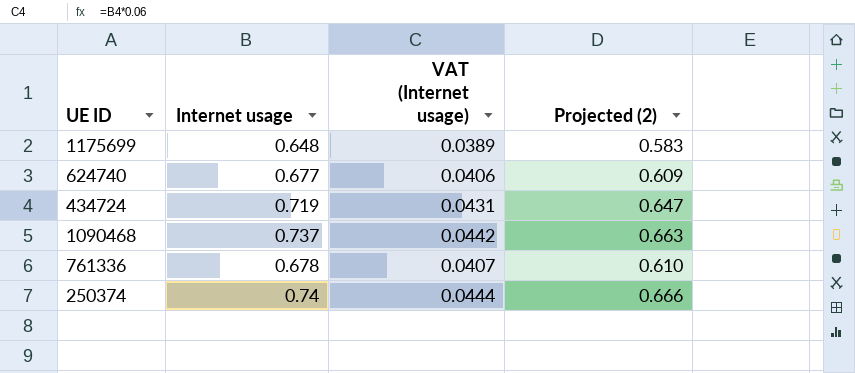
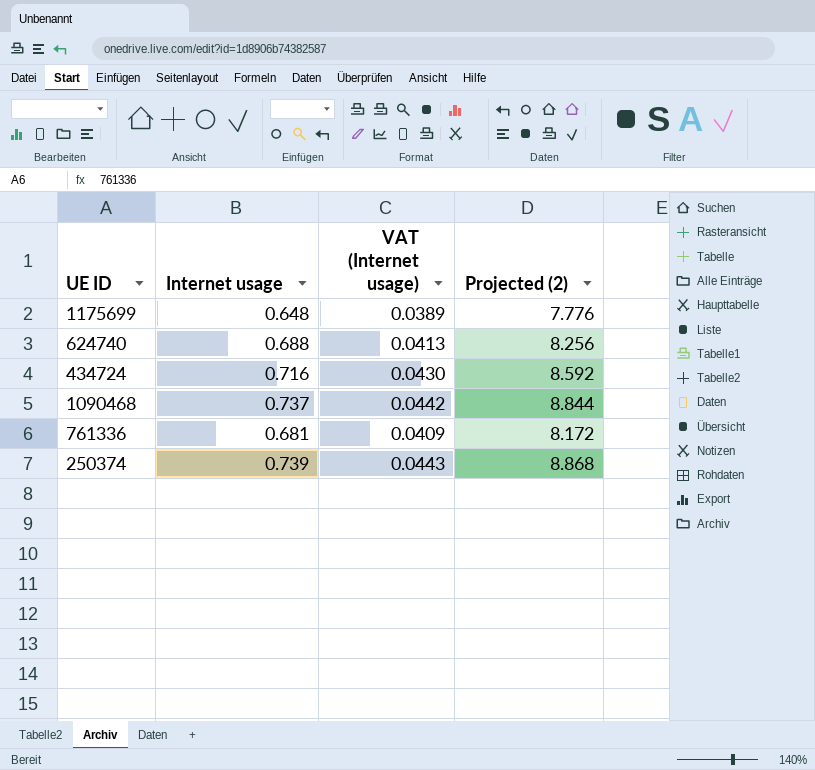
column Projected (2) | formula: [Internet usage] * 0.9 -> [Internet usage] * 12
624740 | Internet usage: 0.677 -> 0.688
624740 | VAT (Internet usage): 0.0406 -> 0.0413
434724 | Internet usage: 0.719 -> 0.716
434724 | VAT (Internet usage): 0.0431 -> 0.0430
761336 | Internet usage: 0.678 -> 0.681
761336 | VAT (Internet usage): 0.0407 -> 0.0409
250374 | Internet usage: 0.74 -> 0.739
250374 | VAT (Internet usage): 0.0444 -> 0.0443

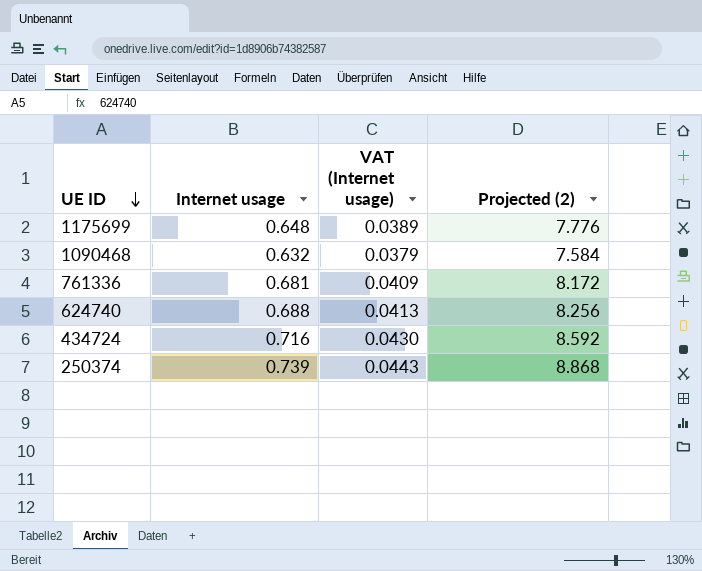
row order: none -> UE ID descending
1090468 | Internet usage: 0.737 -> 0.632
1090468 | VAT (Internet usage): 0.0442 -> 0.0379
1090468 | Projected (2): 8.844 -> 7.584

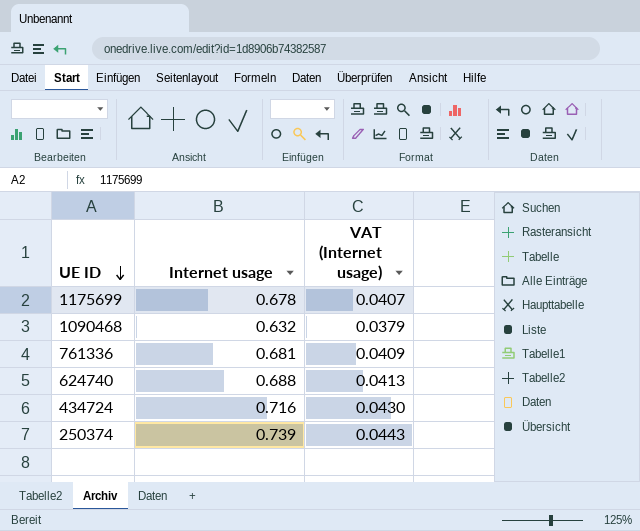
column Projected (2) | formula: [Internet usage] * 12 -> none
1175699 | Internet usage: 0.648 -> 0.678
1175699 | VAT (Internet usage): 0.0389 -> 0.0407

